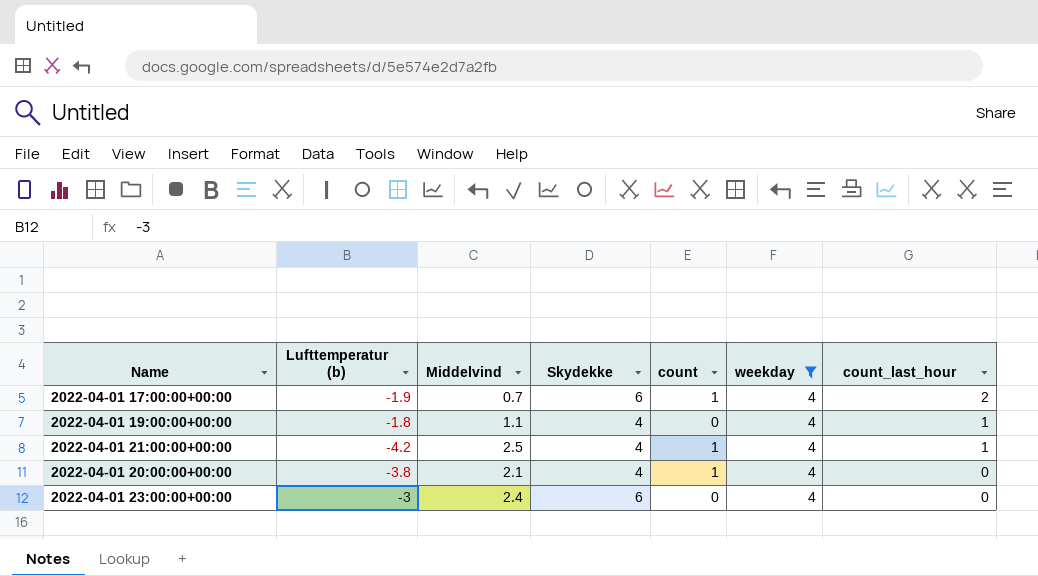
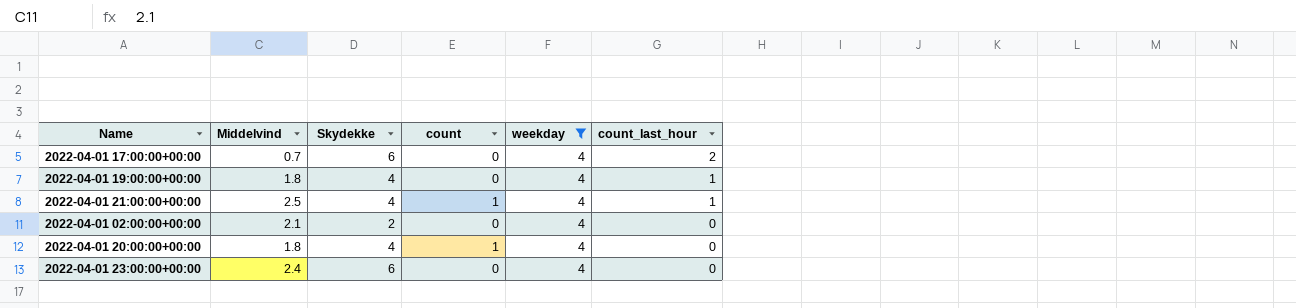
column Lufttemperatur (b) | position: 2 -> none
2022-04-01 17:00:00+00:00 | count: 1 -> 0
2022-04-01 19:00:00+00:00 | Middelvind: 1.1 -> 1.8
row 2022-04-01 02:00:00+00:00: none -> 2.1 | 2 | 0 | 4 | 0
2022-04-01 20:00:00+00:00 | Middelvind: 2.1 -> 1.8

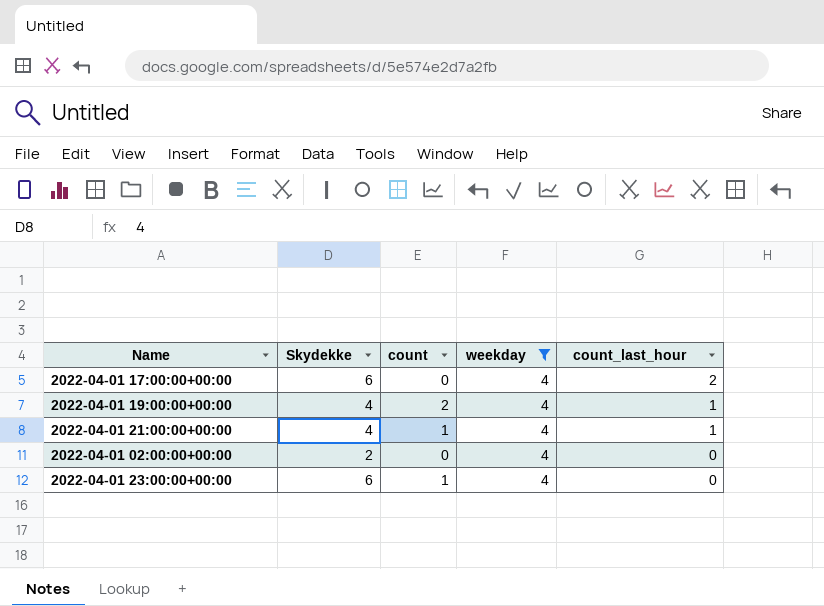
column Middelvind | position: 2 -> none
row 2022-04-01 20:00:00+00:00: 1.8 | 4 | 1 | 4 | 0 -> none
2022-04-01 19:00:00+00:00 | count: 0 -> 2
2022-04-01 23:00:00+00:00 | count: 0 -> 1

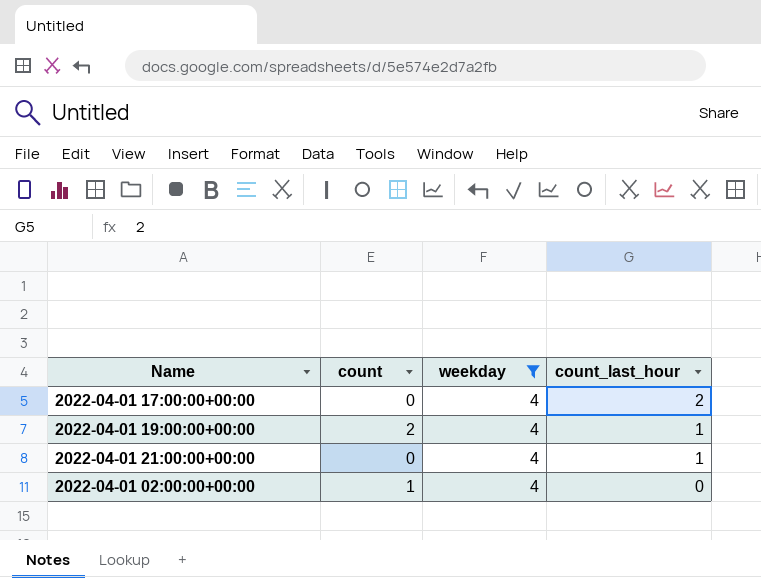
column Skydekke | position: 2 -> none
row 2022-04-01 23:00:00+00:00: 6 | 1 | 4 | 0 -> none
2022-04-01 21:00:00+00:00 | count: 1 -> 0
2022-04-01 02:00:00+00:00 | count: 0 -> 1

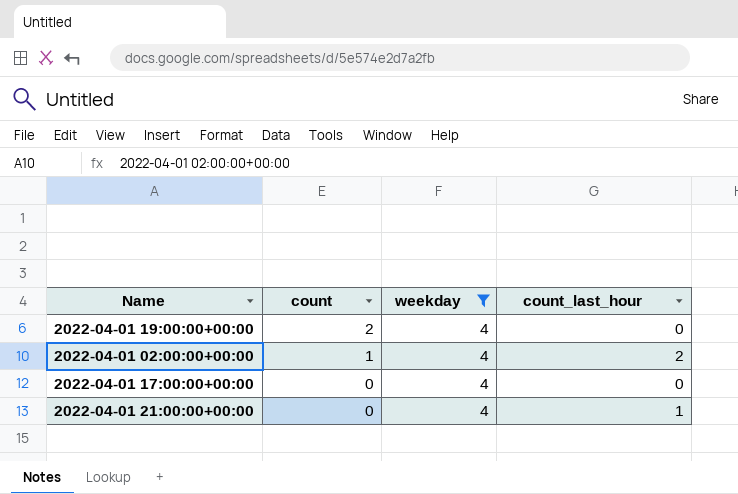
row order: count_last_hour descending -> count descending
2022-04-01 19:00:00+00:00 | count_last_hour: 1 -> 0
2022-04-01 02:00:00+00:00 | count_last_hour: 0 -> 2
2022-04-01 17:00:00+00:00 | count_last_hour: 2 -> 0

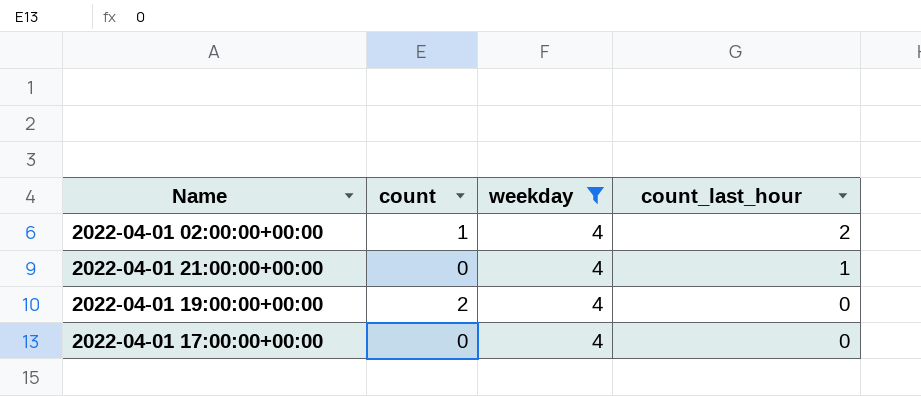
row order: count descending -> count_last_hour descending

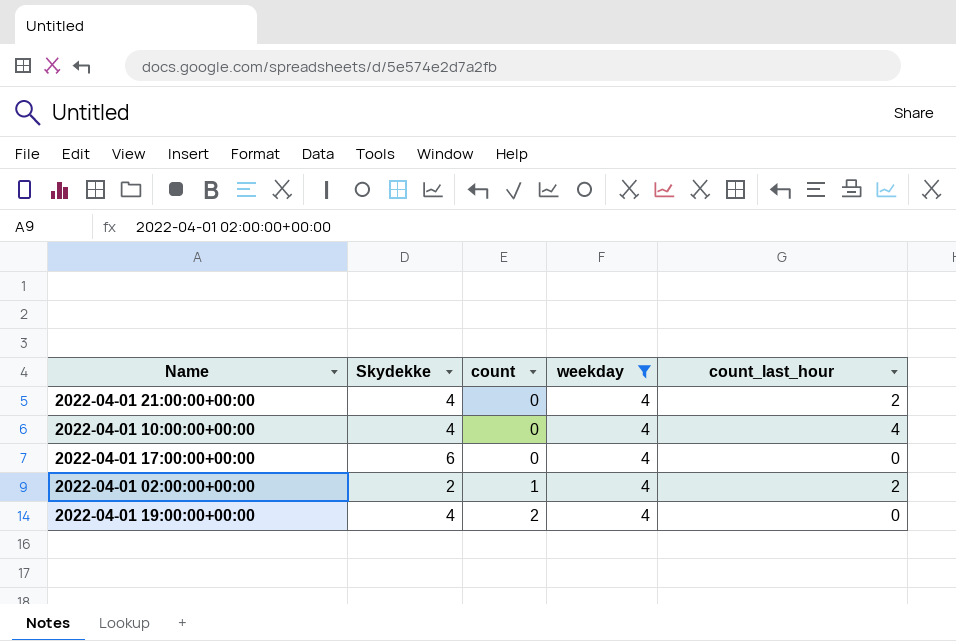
row order: count_last_hour descending -> count ascending
column Skydekke | position: none -> 2
2022-04-01 21:00:00+00:00 | count_last_hour: 1 -> 2
row 2022-04-01 10:00:00+00:00: none -> 4 | 0 | 4 | 4

